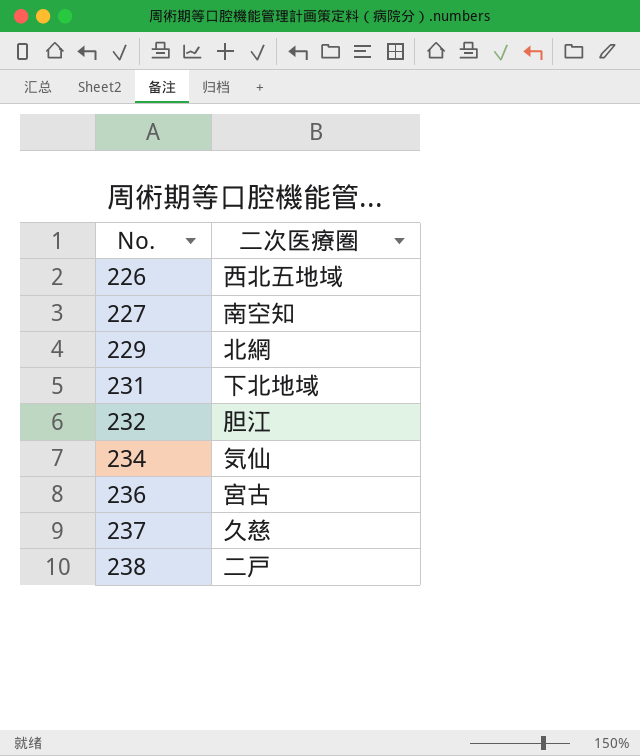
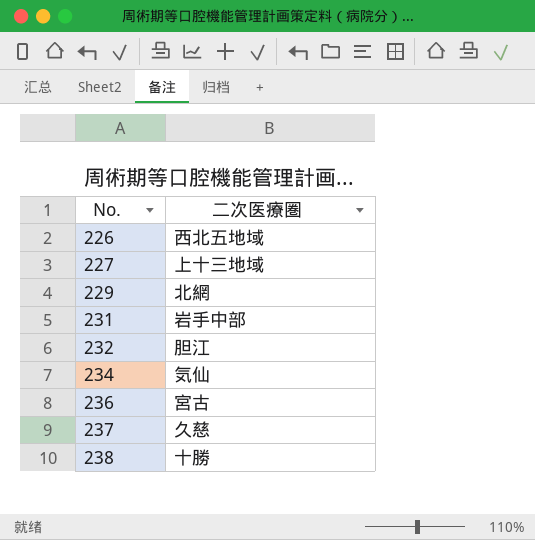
227 | 二次医療圏: 南空知 -> 上十三地域
231 | 二次医療圏: 下北地域 -> 岩手中部
238 | 二次医療圏: 二戸 -> 十勝

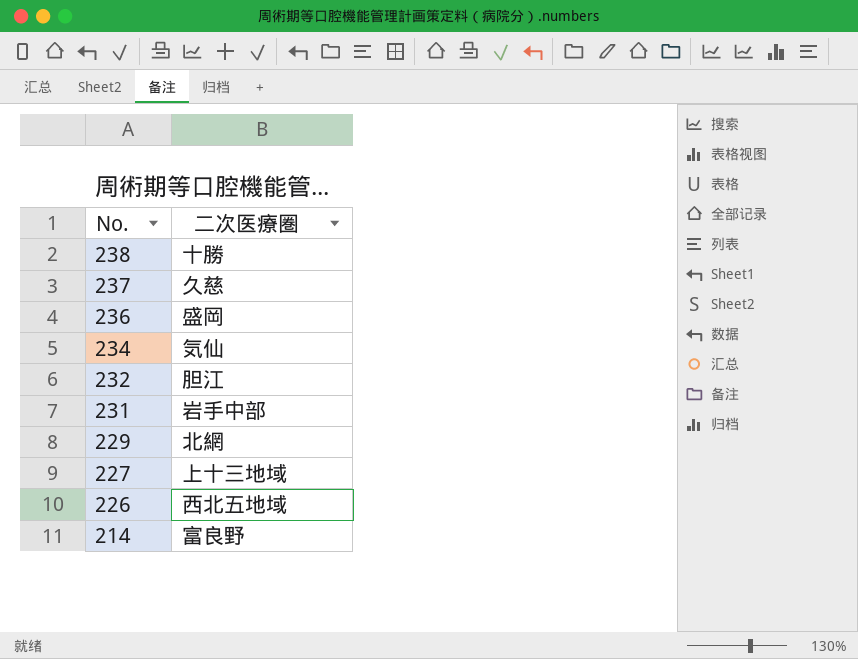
row order: No. ascending -> No. descending
236 | 二次医療圏: 宮古 -> 盛岡
row 214: none -> 富良野

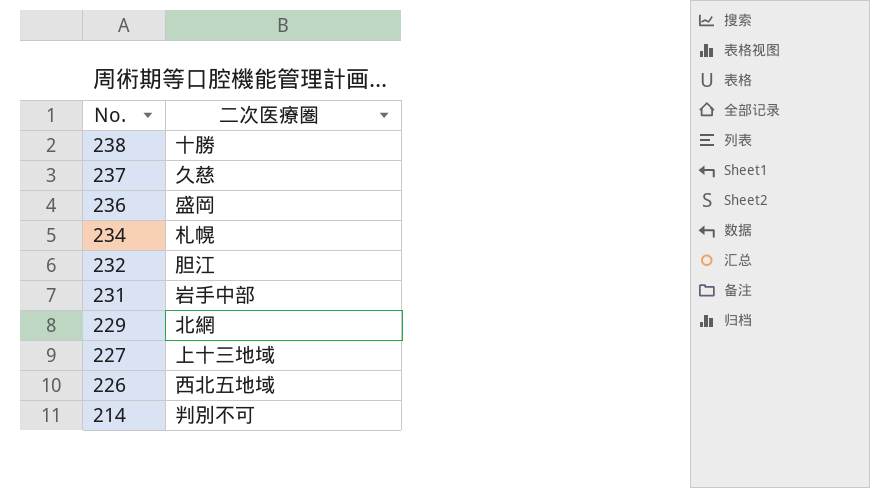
234 | 二次医療圏: 気仙 -> 札幌
214 | 二次医療圏: 富良野 -> 判別不可

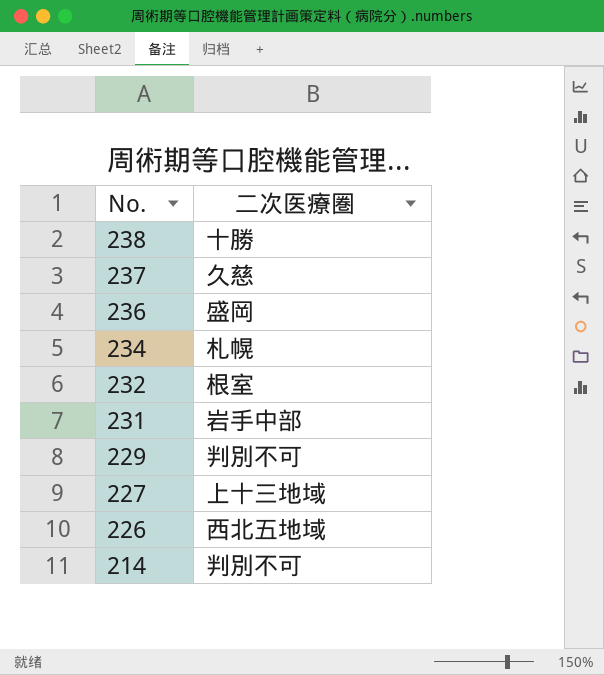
232 | 二次医療圏: 胆江 -> 根室
229 | 二次医療圏: 北網 -> 判別不可

